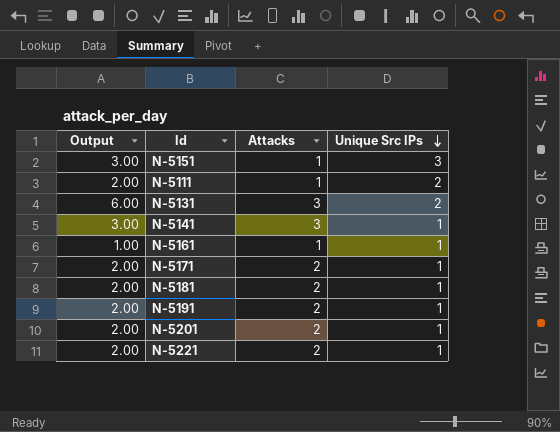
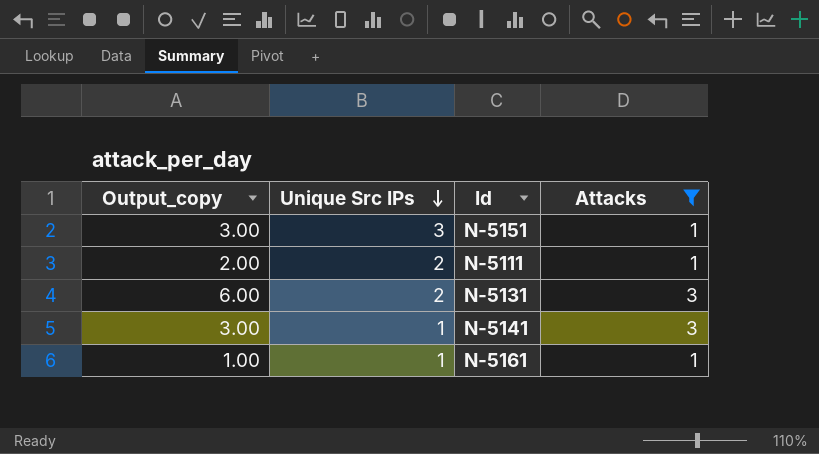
filter: none -> Attacks != 2
column name: Output -> Output_copy
column Unique Src IPs | position: 4 -> 2

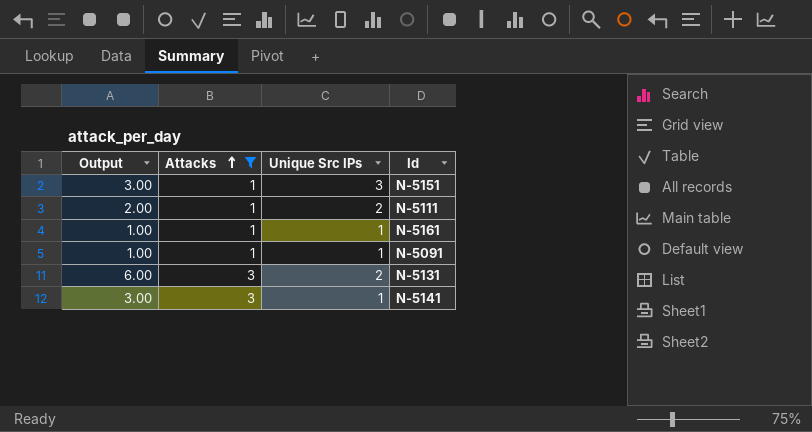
row order: Unique Src IPs descending -> Attacks ascending
column name: Output_copy -> Output
column Attacks | position: 4 -> 2
row N-5091: none -> 1.00 | 1 | 1

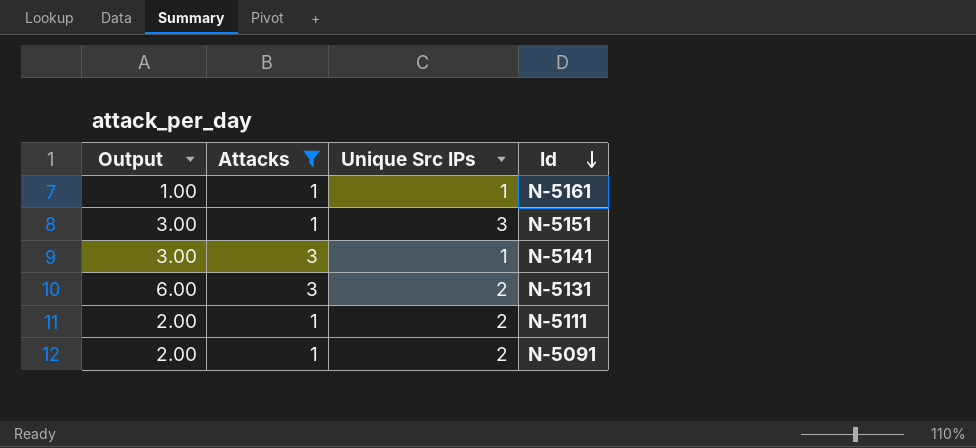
row order: Attacks ascending -> Id descending
N-5091 | Output: 1.00 -> 2.00
N-5091 | Unique Src IPs: 1 -> 2

